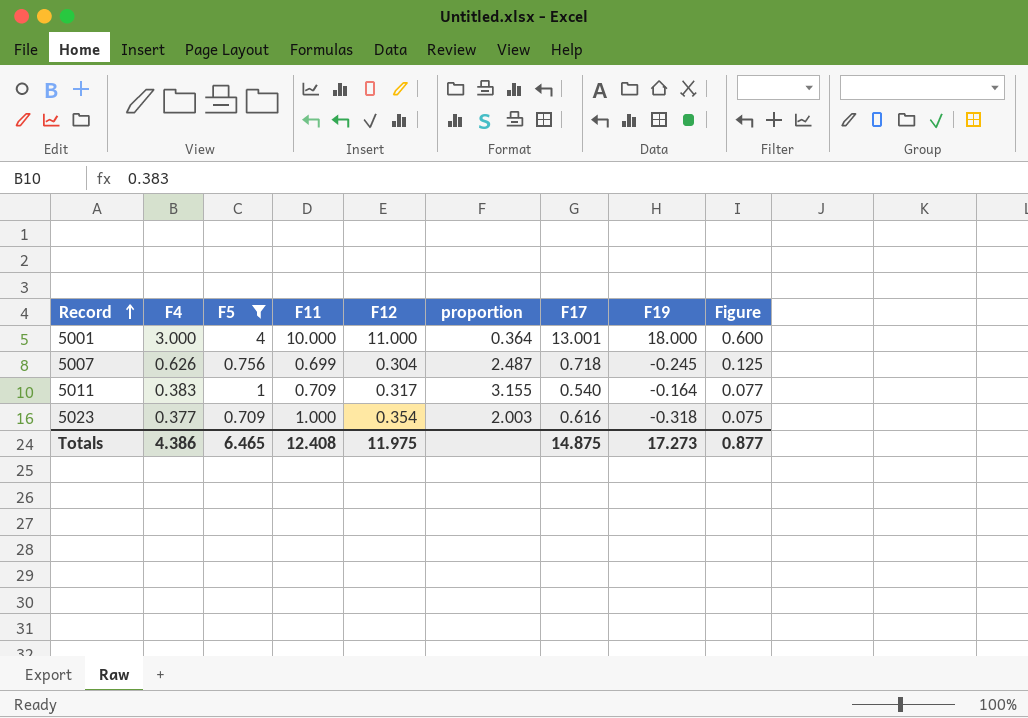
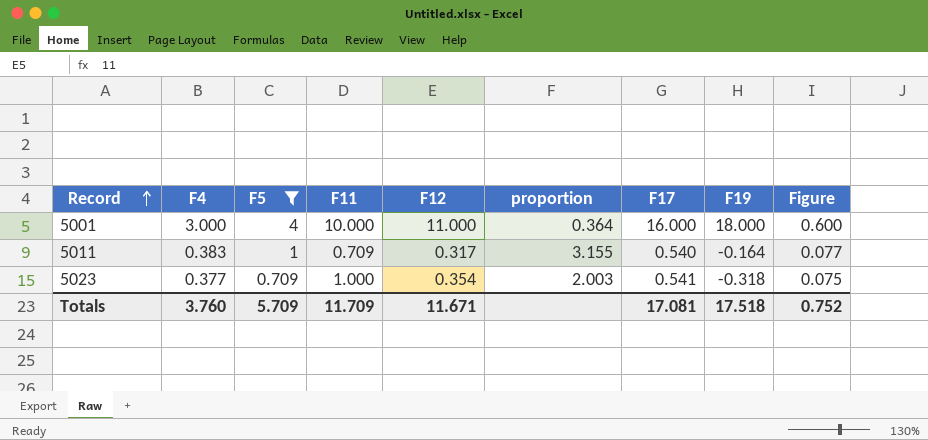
row 5007: 0.626 | 0.756 | 0.699 | 0.304 | 2.487 | 0.718 | -0.245 | 0.125 -> none
5001 | F17: 13.001 -> 16.000
5023 | F17: 0.616 -> 0.541
Totals | F4: 4.386 -> 3.760
Totals | F5: 6.465 -> 5.709
Totals | F11: 12.408 -> 11.709
Totals | F12: 11.975 -> 11.671
Totals | F17: 14.875 -> 17.081
Totals | F19: 17.273 -> 17.518
Totals | Figure: 0.877 -> 0.752

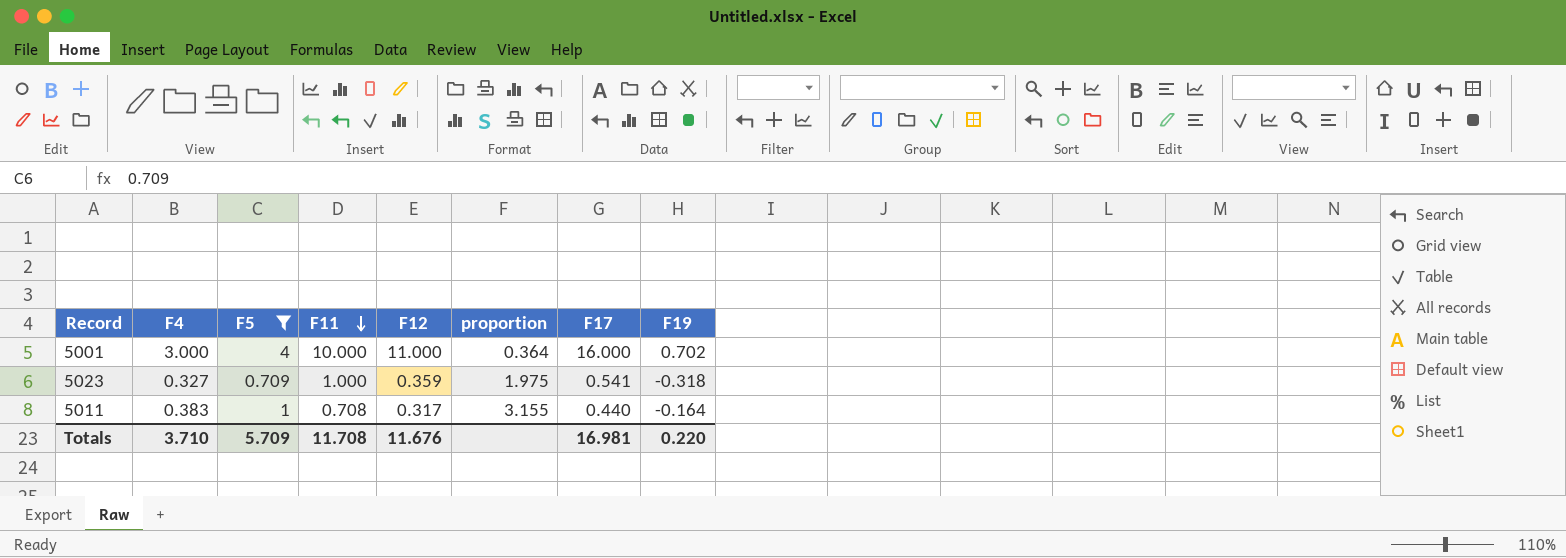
row order: Record ascending -> F11 descending
column Figure | formula: [F4] * 0.2 -> none
5001 | F19: 18.000 -> 0.702
5023 | F4: 0.377 -> 0.327
5023 | F12: 0.354 -> 0.359
5023 | proportion: 2.003 -> 1.975
5011 | F11: 0.709 -> 0.708
5011 | F17: 0.540 -> 0.440
Totals | F4: 3.760 -> 3.710
Totals | F11: 11.709 -> 11.708
Totals | F12: 11.671 -> 11.676
Totals | F17: 17.081 -> 16.981
Totals | F19: 17.518 -> 0.220

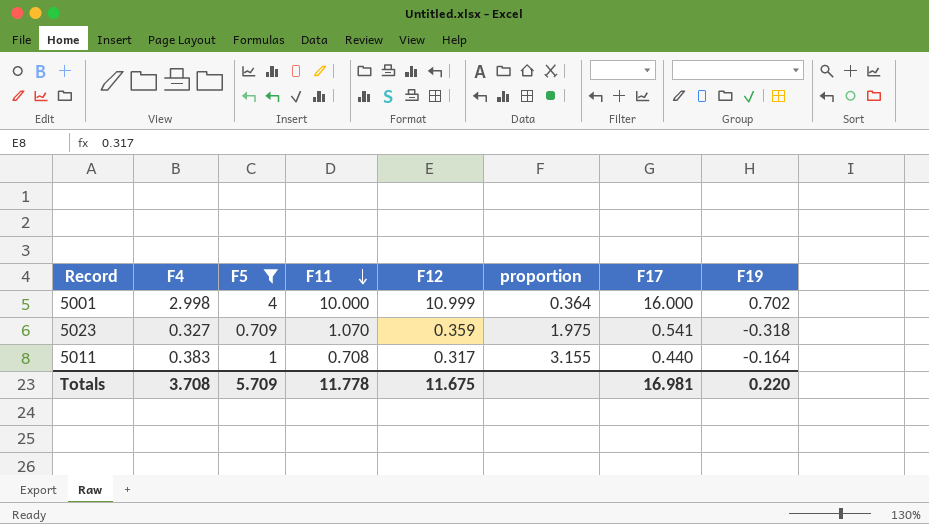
5001 | F4: 3.000 -> 2.998
5001 | F12: 11.000 -> 10.999
5023 | F11: 1.000 -> 1.070
Totals | F4: 3.710 -> 3.708
Totals | F11: 11.708 -> 11.778
Totals | F12: 11.676 -> 11.675

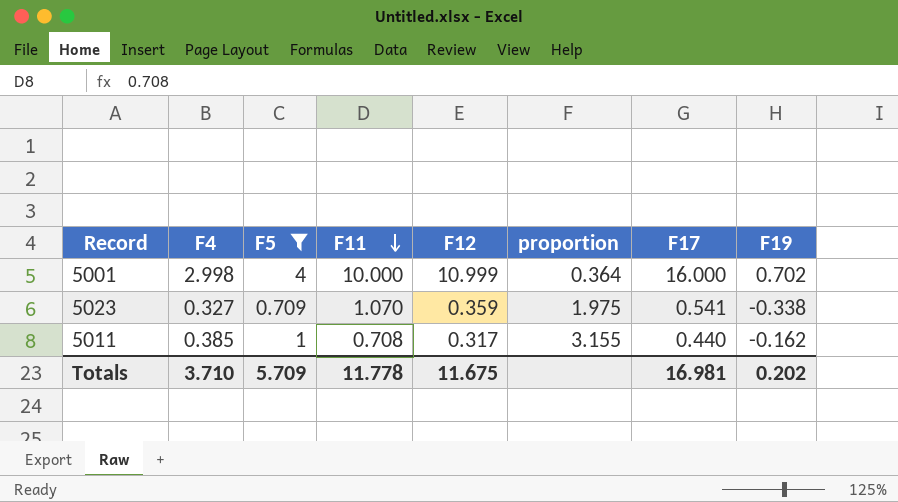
5023 | F19: -0.318 -> -0.338
5011 | F4: 0.383 -> 0.385
5011 | F19: -0.164 -> -0.162
Totals | F4: 3.708 -> 3.710
Totals | F19: 0.220 -> 0.202

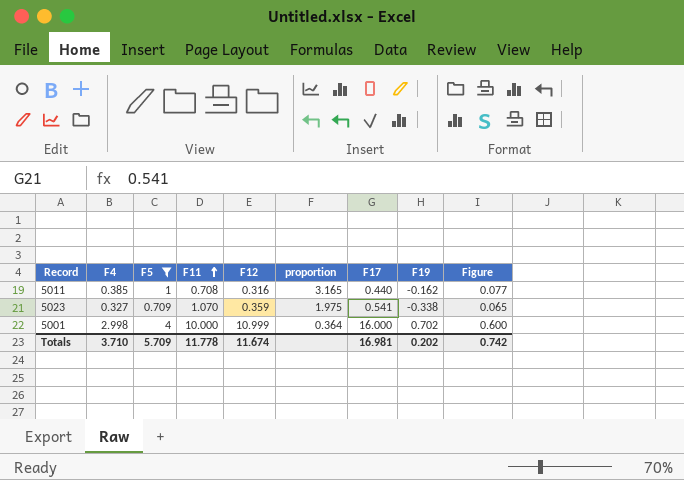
row order: F11 descending -> F11 ascending
column Figure | formula: none -> [F4] * 0.2
5011 | F12: 0.317 -> 0.316
5011 | proportion: 3.155 -> 3.165
Totals | F12: 11.675 -> 11.674

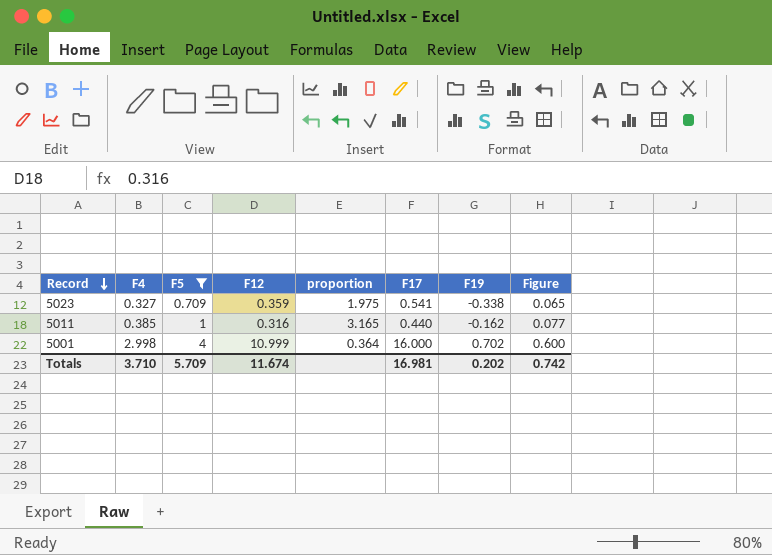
row order: F11 ascending -> Record descending
column F11 | position: 4 -> none

